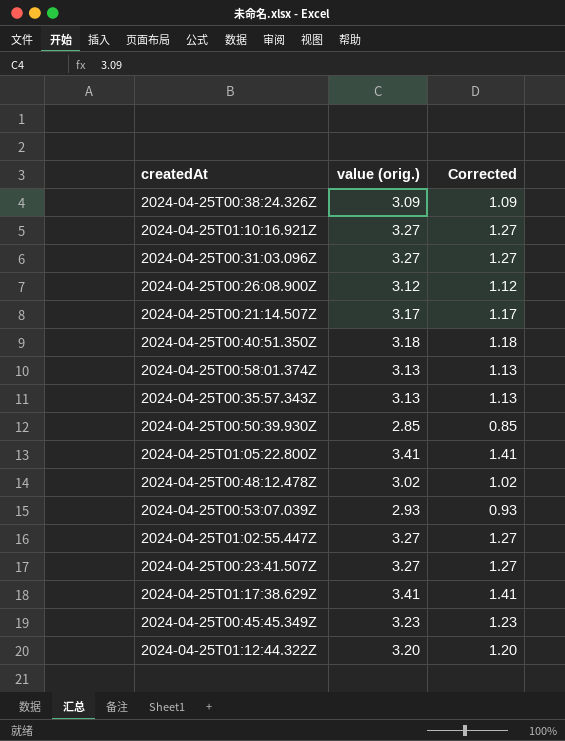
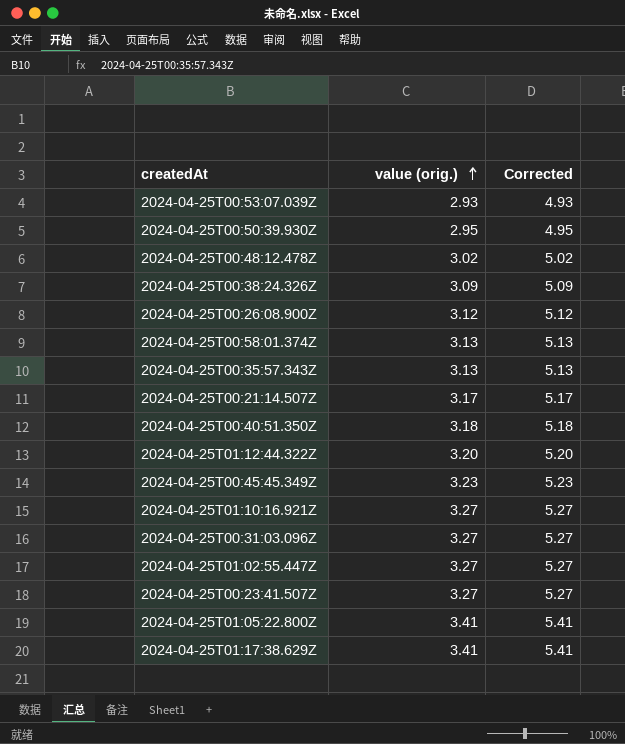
row order: none -> value (orig.) ascending
column Corrected | formula: [value (orig.)] - 2 -> [value (orig.)] + 2
2024-04-25T00:50:39.930Z | value (orig.): 2.85 -> 2.95

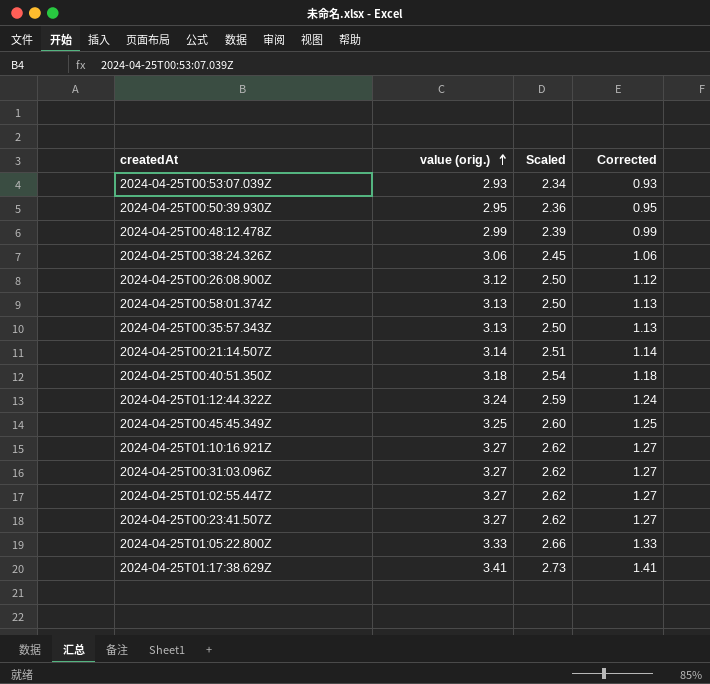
column Scaled | formula: none -> [value (orig.)] * 0.8
column Corrected | formula: [value (orig.)] + 2 -> [value (orig.)] - 2
2024-04-25T00:48:12.478Z | value (orig.): 3.02 -> 2.99
2024-04-25T00:38:24.326Z | value (orig.): 3.09 -> 3.06
2024-04-25T00:21:14.507Z | value (orig.): 3.17 -> 3.14
2024-04-25T01:12:44.322Z | value (orig.): 3.20 -> 3.24
2024-04-25T00:45:45.349Z | value (orig.): 3.23 -> 3.25
2024-04-25T01:05:22.800Z | value (orig.): 3.41 -> 3.33

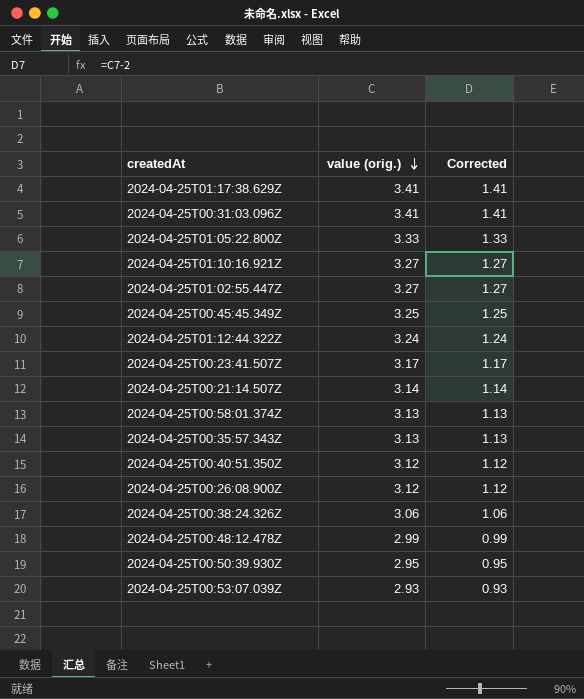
row order: value (orig.) ascending -> value (orig.) descending
column Scaled | formula: [value (orig.)] * 0.8 -> none
2024-04-25T00:31:03.096Z | value (orig.): 3.27 -> 3.41
2024-04-25T00:31:03.096Z | Corrected: 1.27 -> 1.41
2024-04-25T00:23:41.507Z | value (orig.): 3.27 -> 3.17
2024-04-25T00:23:41.507Z | Corrected: 1.27 -> 1.17
2024-04-25T00:40:51.350Z | value (orig.): 3.18 -> 3.12
2024-04-25T00:40:51.350Z | Corrected: 1.18 -> 1.12

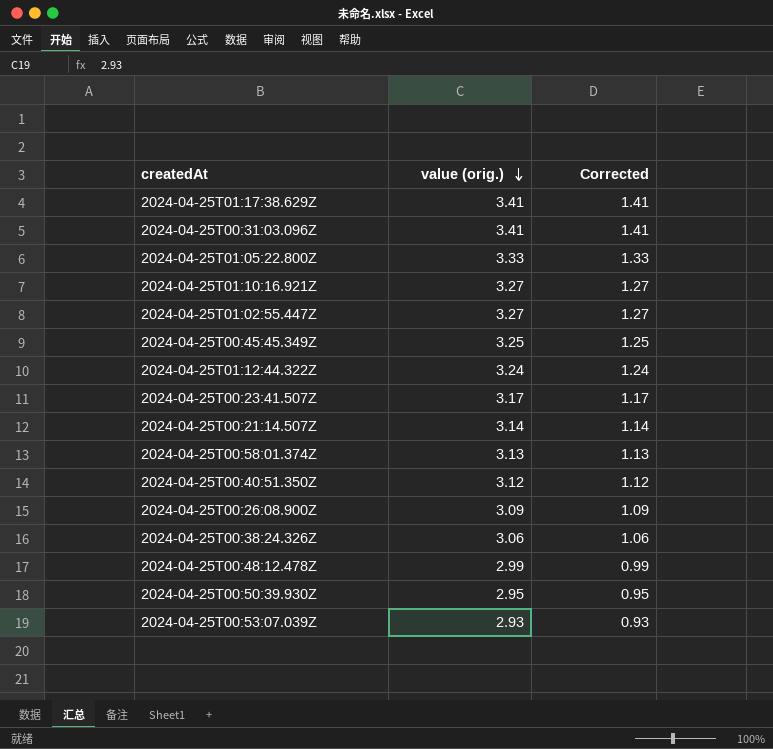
row 2024-04-25T00:35:57.343Z: 3.13 | 1.13 -> none
2024-04-25T00:26:08.900Z | value (orig.): 3.12 -> 3.09
2024-04-25T00:26:08.900Z | Corrected: 1.12 -> 1.09

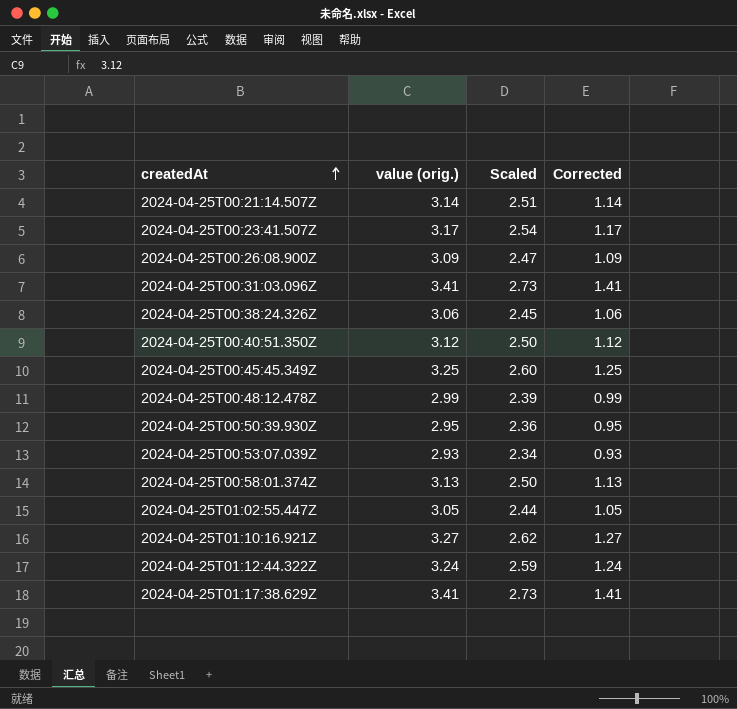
row order: value (orig.) descending -> createdAt ascending
column Scaled | formula: none -> [value (orig.)] * 0.8
row 2024-04-25T01:05:22.800Z: 3.33 | 1.33 -> none
2024-04-25T01:02:55.447Z | value (orig.): 3.27 -> 3.05
2024-04-25T01:02:55.447Z | Corrected: 1.27 -> 1.05

